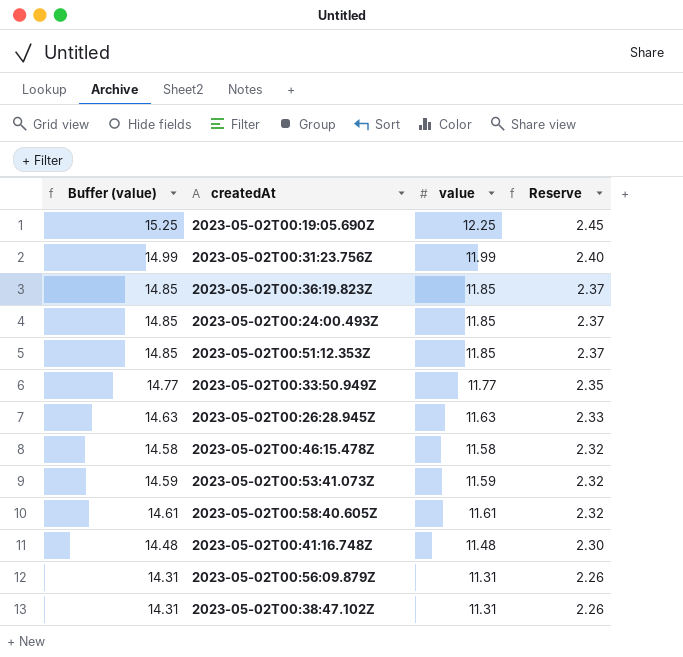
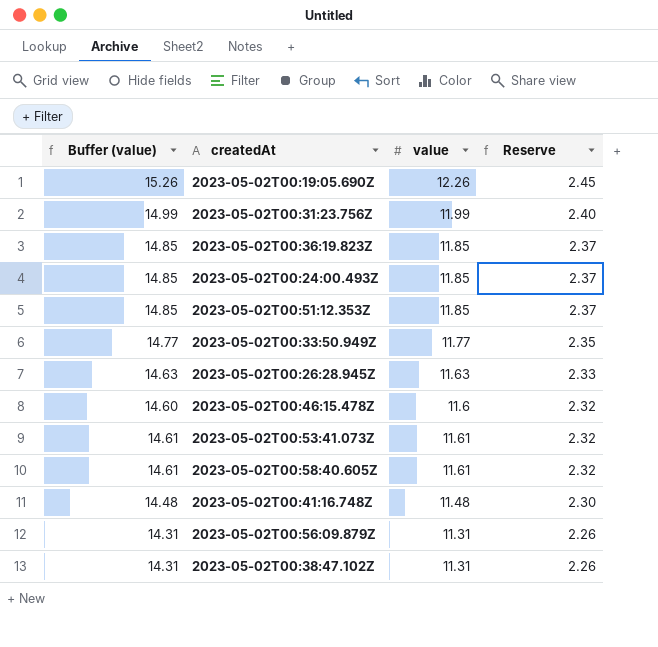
2023-05-02T00:19:05.690Z | Buffer (value): 15.25 -> 15.26
2023-05-02T00:19:05.690Z | value: 12.25 -> 12.26
2023-05-02T00:46:15.478Z | Buffer (value): 14.58 -> 14.60
2023-05-02T00:46:15.478Z | value: 11.58 -> 11.6
2023-05-02T00:53:41.073Z | Buffer (value): 14.59 -> 14.61
2023-05-02T00:53:41.073Z | value: 11.59 -> 11.61

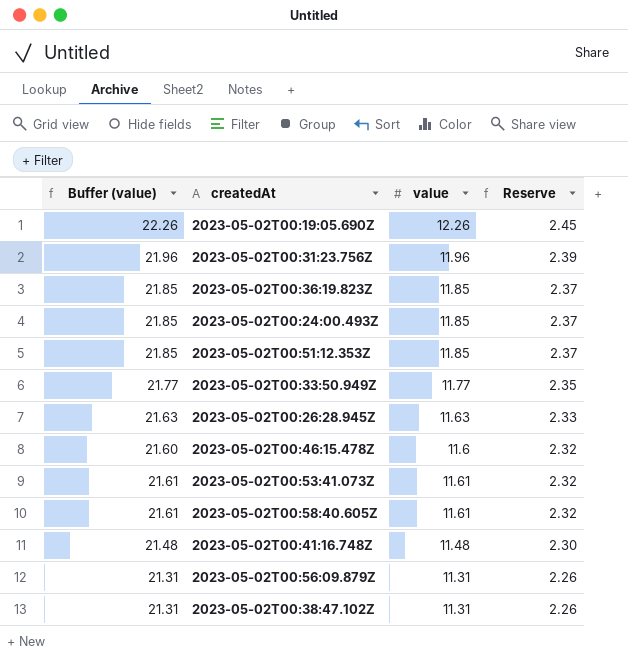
column Buffer (value) | formula: [value] + 3 -> [value] + 10
2023-05-02T00:31:23.756Z | value: 11.99 -> 11.96
2023-05-02T00:31:23.756Z | Reserve: 2.40 -> 2.39

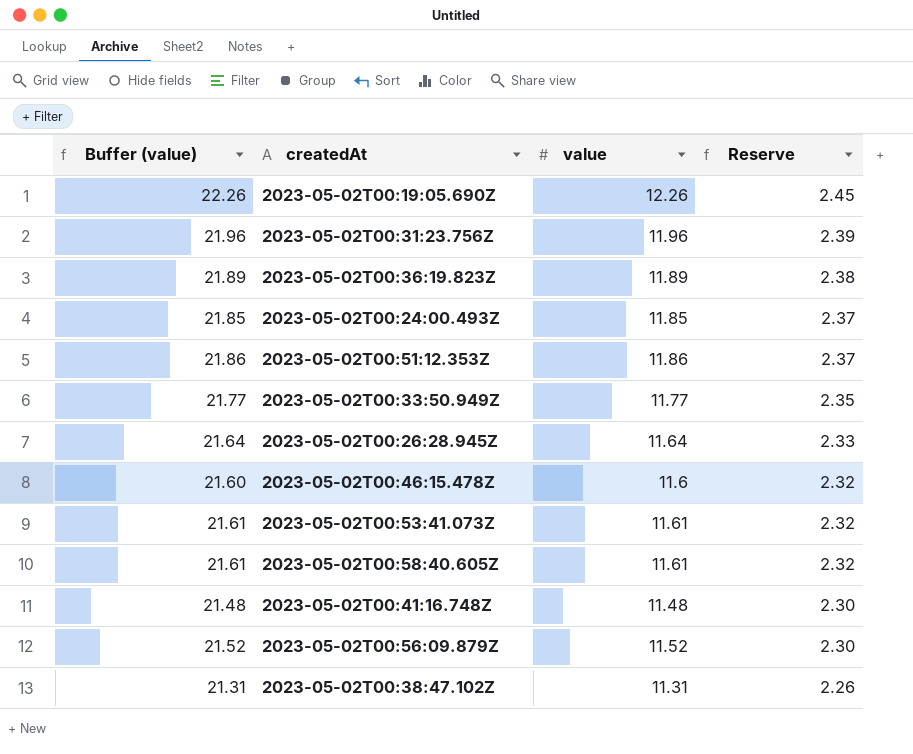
2023-05-02T00:36:19.823Z | Buffer (value): 21.85 -> 21.89
2023-05-02T00:36:19.823Z | value: 11.85 -> 11.89
2023-05-02T00:36:19.823Z | Reserve: 2.37 -> 2.38
2023-05-02T00:51:12.353Z | Buffer (value): 21.85 -> 21.86
2023-05-02T00:51:12.353Z | value: 11.85 -> 11.86
2023-05-02T00:26:28.945Z | Buffer (value): 21.63 -> 21.64
2023-05-02T00:26:28.945Z | value: 11.63 -> 11.64
2023-05-02T00:56:09.879Z | Buffer (value): 21.31 -> 21.52
2023-05-02T00:56:09.879Z | value: 11.31 -> 11.52
2023-05-02T00:56:09.879Z | Reserve: 2.26 -> 2.30

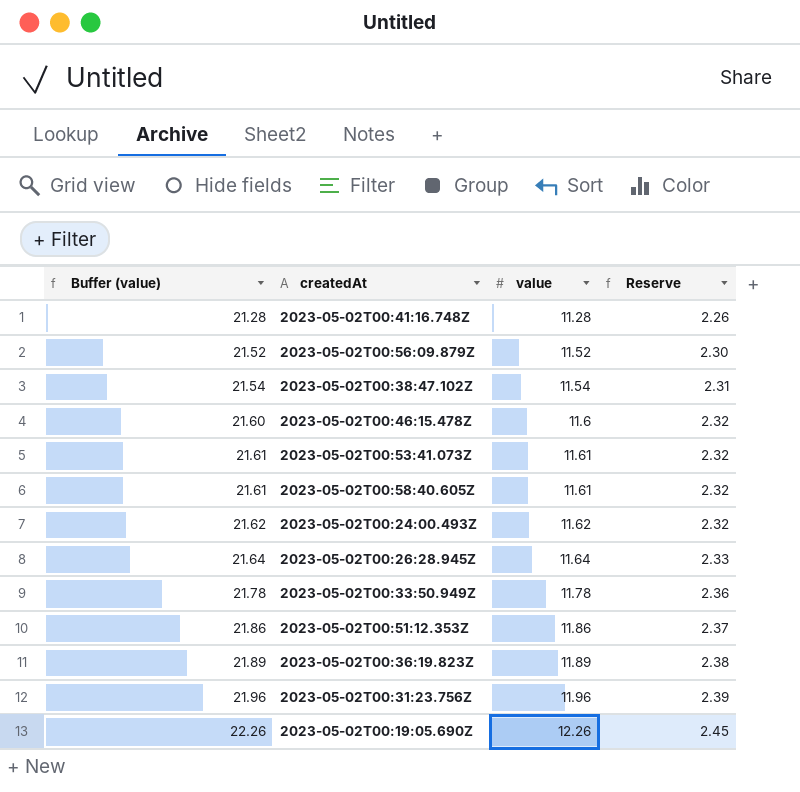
row order: Reserve descending -> Buffer (value) ascending
2023-05-02T00:41:16.748Z | Buffer (value): 21.48 -> 21.28
2023-05-02T00:41:16.748Z | value: 11.48 -> 11.28
2023-05-02T00:41:16.748Z | Reserve: 2.30 -> 2.26
2023-05-02T00:38:47.102Z | Buffer (value): 21.31 -> 21.54
2023-05-02T00:38:47.102Z | value: 11.31 -> 11.54
2023-05-02T00:38:47.102Z | Reserve: 2.26 -> 2.31
2023-05-02T00:24:00.493Z | Buffer (value): 21.85 -> 21.62
2023-05-02T00:24:00.493Z | value: 11.85 -> 11.62
2023-05-02T00:24:00.493Z | Reserve: 2.37 -> 2.32
2023-05-02T00:33:50.949Z | Buffer (value): 21.77 -> 21.78
2023-05-02T00:33:50.949Z | value: 11.77 -> 11.78
2023-05-02T00:33:50.949Z | Reserve: 2.35 -> 2.36

